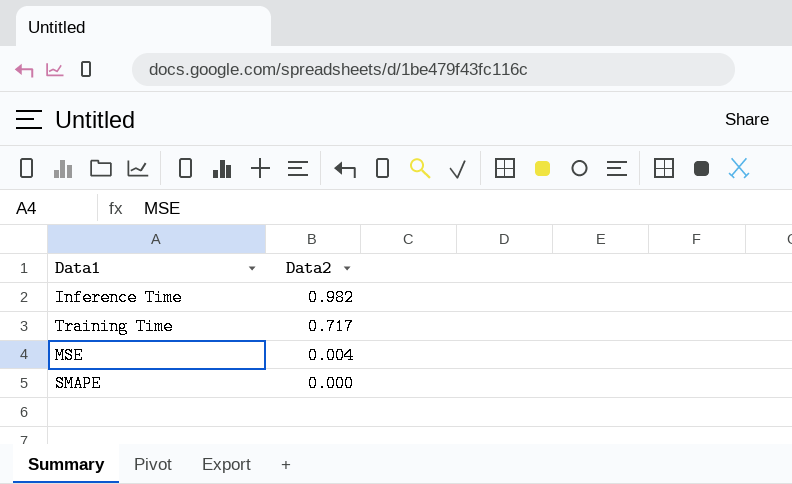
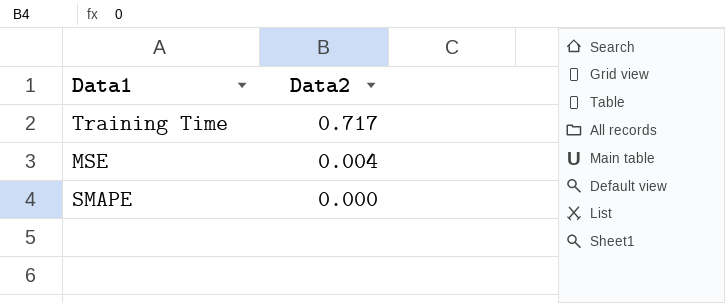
row Inference Time: 0.982 -> none

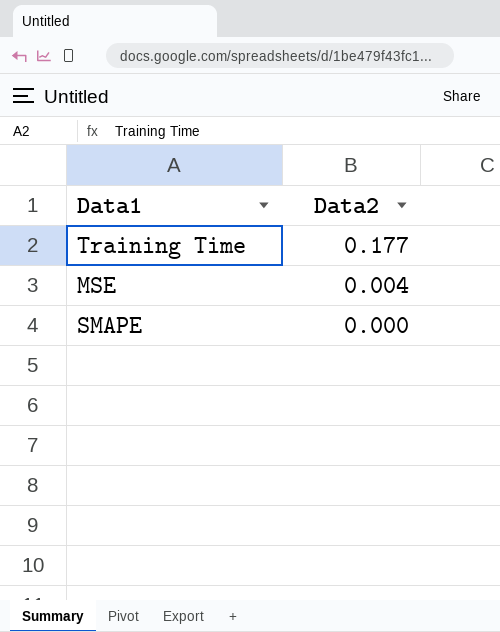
Training Time | Data2: 0.717 -> 0.177

